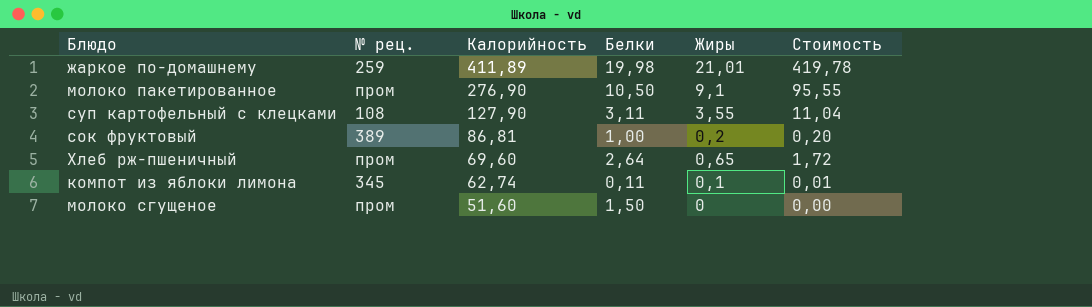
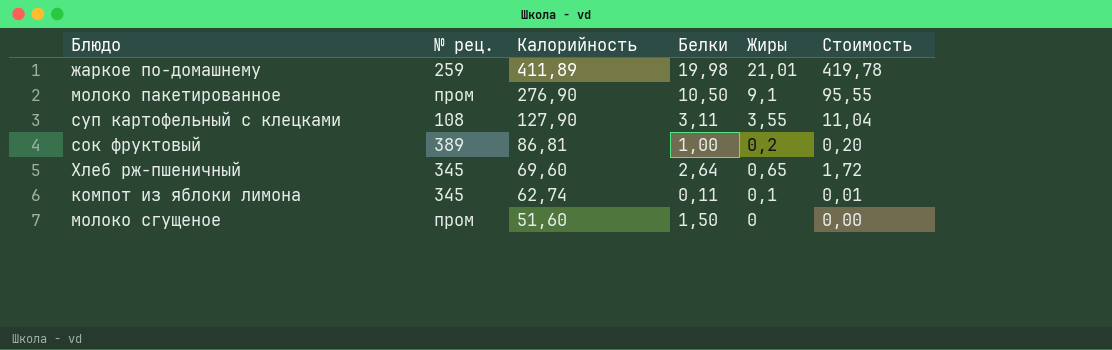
Хлеб рж-пшеничный | № рец.: пром -> 345

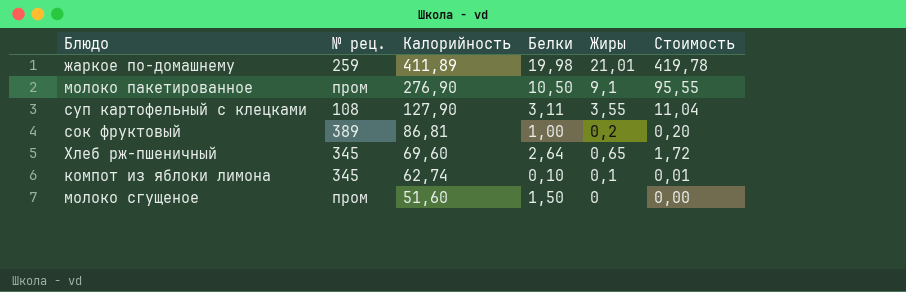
компот из яблоки лимона | Белки: 0,11 -> 0,10

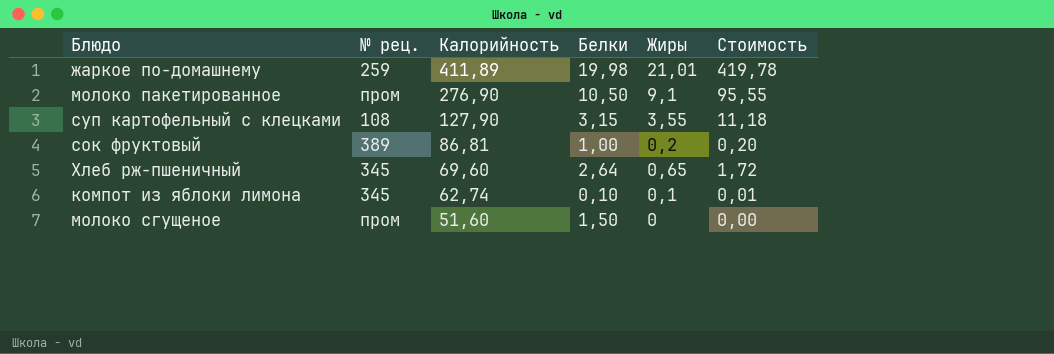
суп картофельный с клецками | Белки: 3,11 -> 3,15
суп картофельный с клецками | Стоимость: 11,04 -> 11,18

